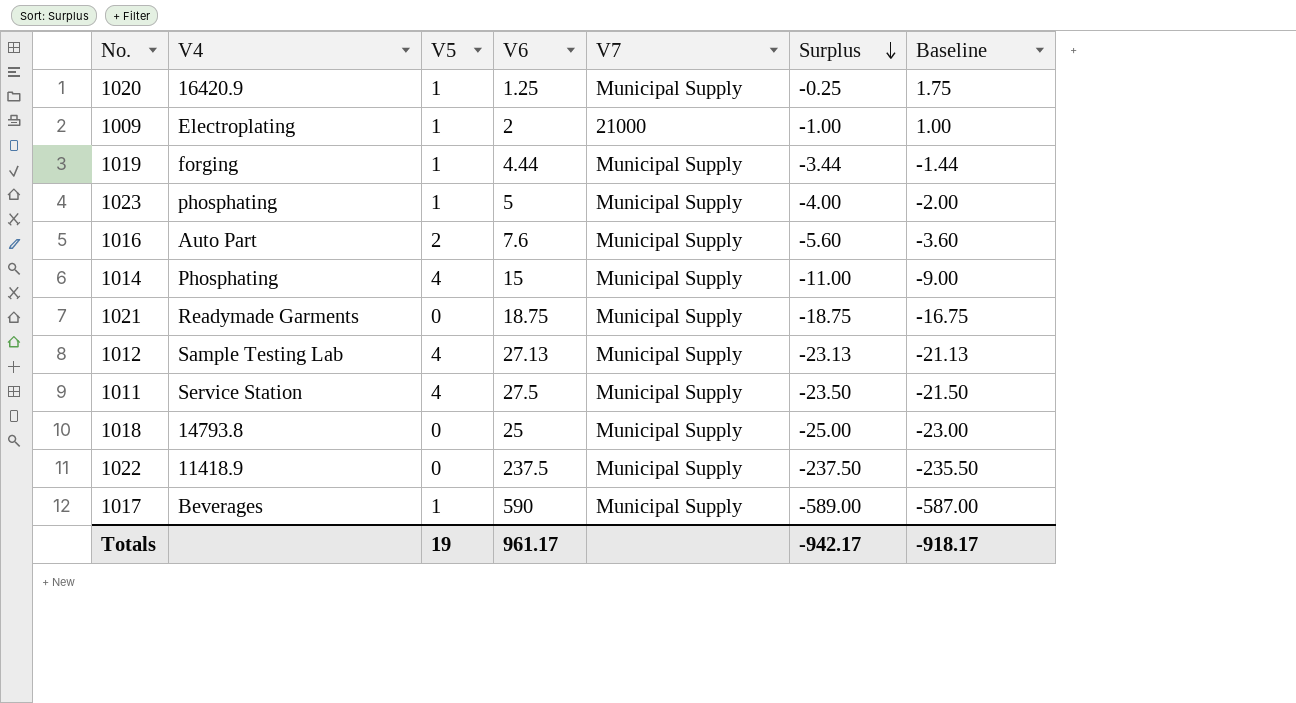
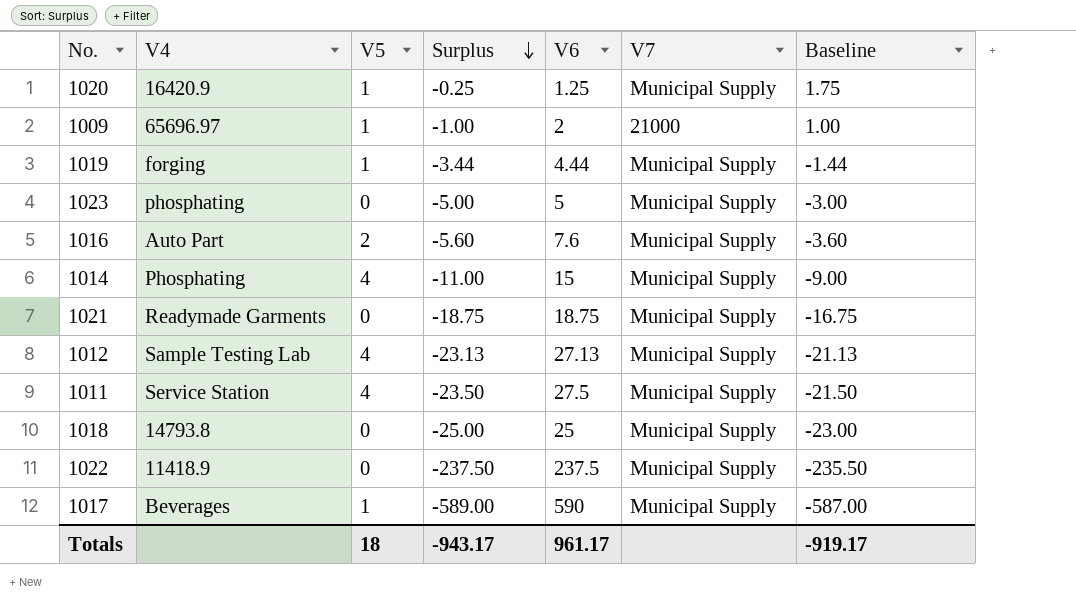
column Surplus | position: 6 -> 4
1009 | V4: Electroplating -> 65696.97
1023 | V5: 1 -> 0
1023 | Surplus: -4.00 -> -5.00
1023 | Baseline: -2.00 -> -3.00
Totals | V5: 19 -> 18
Totals | Surplus: -942.17 -> -943.17
Totals | Baseline: -918.17 -> -919.17

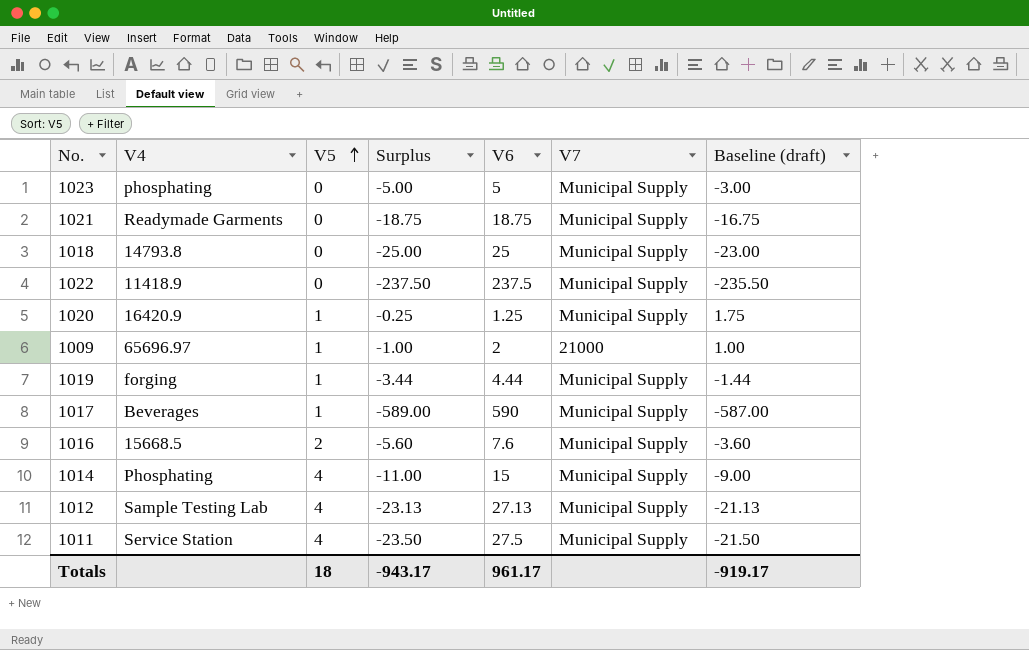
row order: Surplus descending -> V5 ascending
column name: Baseline -> Baseline (draft)
1016 | V4: Auto Part -> 15668.5

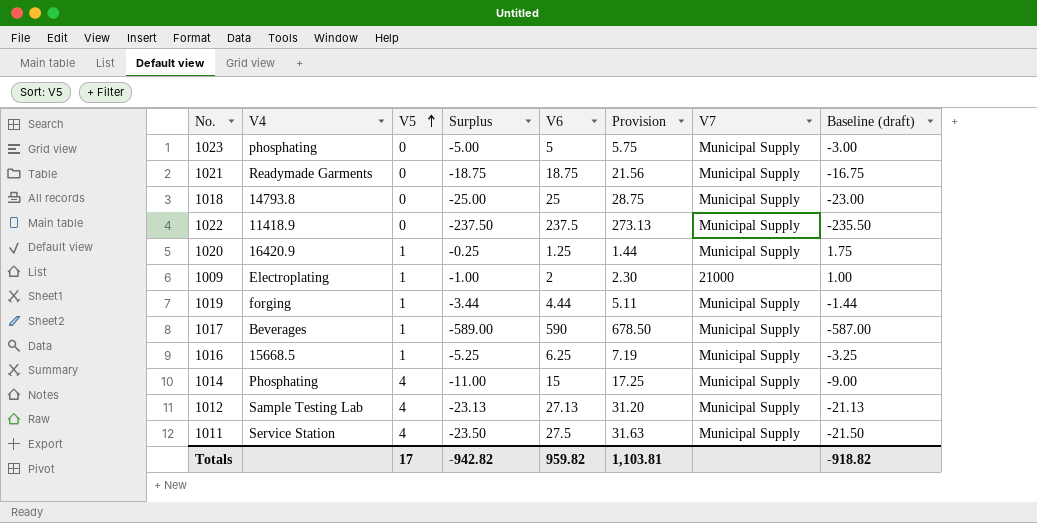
column Provision | formula: none -> [V6] * 1.15
1009 | V4: 65696.97 -> Electroplating
1016 | V5: 2 -> 1
1016 | Surplus: -5.60 -> -5.25
1016 | V6: 7.6 -> 6.25
1016 | Baseline (draft): -3.60 -> -3.25
Totals | V5: 18 -> 17
Totals | Surplus: -943.17 -> -942.82
Totals | V6: 961.17 -> 959.82
Totals | Baseline (draft): -919.17 -> -918.82

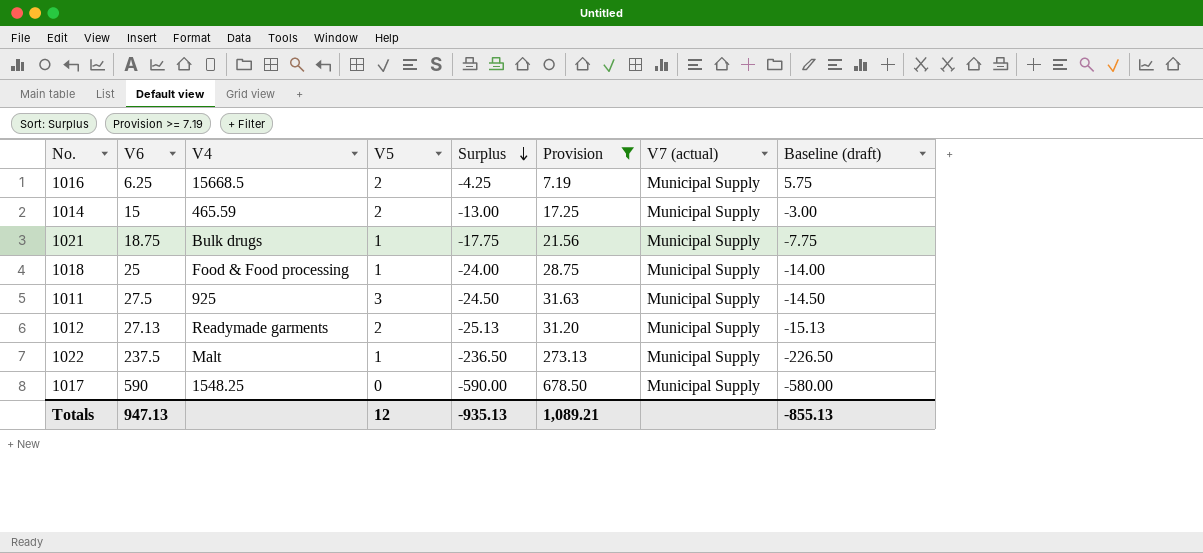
filter: none -> Provision >= 7.19
row order: V5 ascending -> Surplus descending
column V6 | position: 5 -> 2
column name: V7 -> V7 (actual)
column Baseline (draft) | formula: [Surplus] + 2 -> [Surplus] + 10
1016 | V5: 1 -> 2
1016 | Surplus: -5.25 -> -4.25
1014 | V4: Phosphating -> 465.59
1014 | V5: 4 -> 2
1014 | Surplus: -11.00 -> -13.00
1021 | V4: Readymade Garments -> Bulk drugs
1021 | V5: 0 -> 1
1021 | Surplus: -18.75 -> -17.75
1018 | V4: 14793.8 -> Food & Food processing
1018 | V5: 0 -> 1
1018 | Surplus: -25.00 -> -24.00
1011 | V4: Service Station -> 925
1011 | V5: 4 -> 3
1011 | Surplus: -23.50 -> -24.50
1012 | V4: Sample Testing Lab -> Readymade garments
1012 | V5: 4 -> 2
1012 | Surplus: -23.13 -> -25.13
1022 | V4: 11418.9 -> Malt
1022 | V5: 0 -> 1
1022 | Surplus: -237.50 -> -236.50
1017 | V4: Beverages -> 1548.25
1017 | V5: 1 -> 0
1017 | Surplus: -589.00 -> -590.00
Totals | V6: 959.82 -> 947.13
Totals | V5: 17 -> 12
Totals | Surplus: -942.82 -> -935.13
Totals | Provision: 1,103.81 -> 1,089.21
Totals | Baseline (draft): -918.82 -> -855.13

